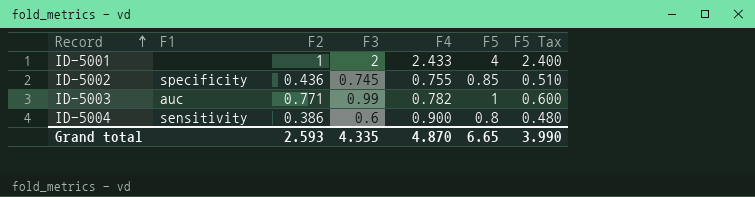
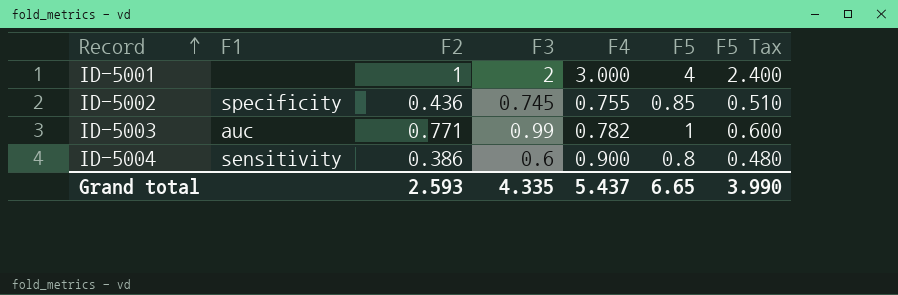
ID-5001 | F4: 2.433 -> 3.000
Grand total | F4: 4.870 -> 5.437

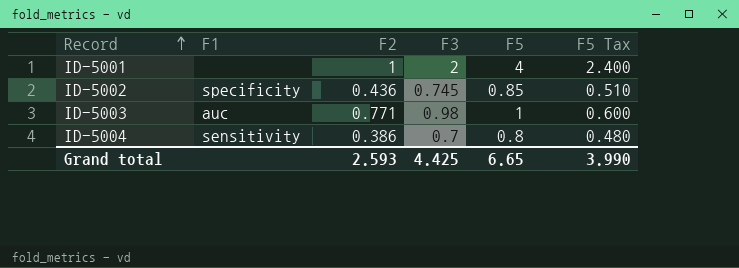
column F4 | position: 5 -> none
ID-5003 | F3: 0.99 -> 0.98
ID-5004 | F3: 0.6 -> 0.7
Grand total | F3: 4.335 -> 4.425

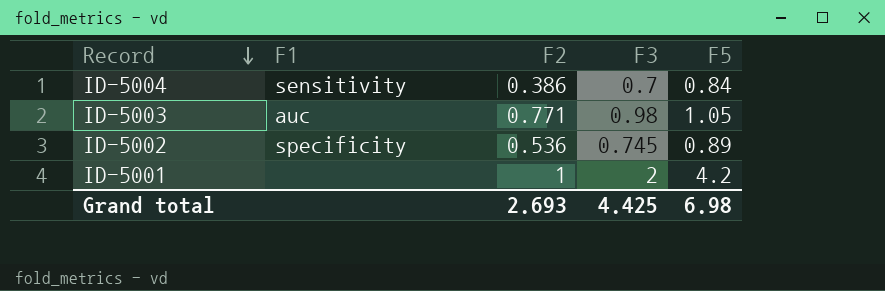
row order: Record ascending -> Record descending
column F5 Tax | formula: [F5] * 0.6 -> none
ID-5004 | F5: 0.8 -> 0.84
ID-5003 | F5: 1 -> 1.05
ID-5002 | F2: 0.436 -> 0.536
ID-5002 | F5: 0.85 -> 0.89
ID-5001 | F5: 4 -> 4.2
Grand total | F2: 2.593 -> 2.693
Grand total | F5: 6.65 -> 6.98

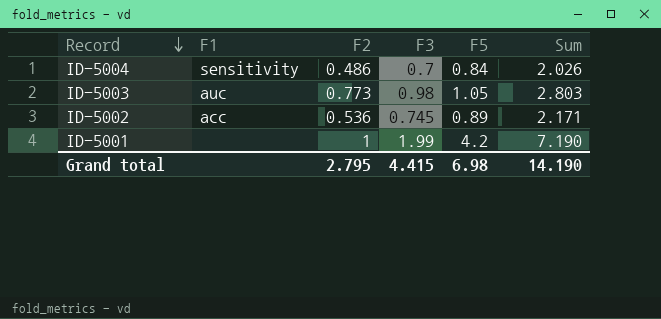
column Sum | formula: none -> [F2] + [F3] + [F5]
ID-5004 | F2: 0.386 -> 0.486
ID-5003 | F2: 0.771 -> 0.773
ID-5002 | F1: specificity -> acc
ID-5001 | F3: 2 -> 1.99
Grand total | F2: 2.693 -> 2.795
Grand total | F3: 4.425 -> 4.415

